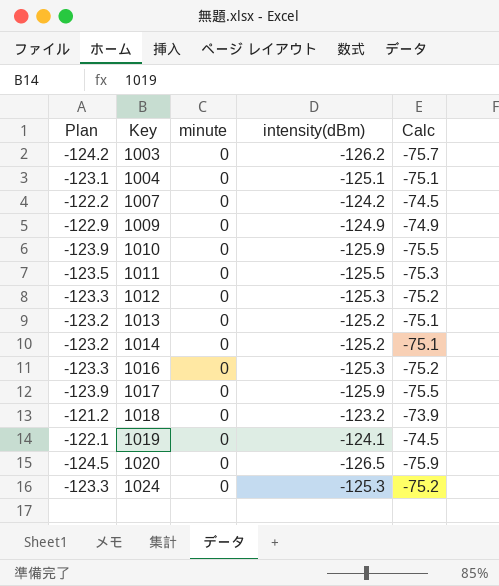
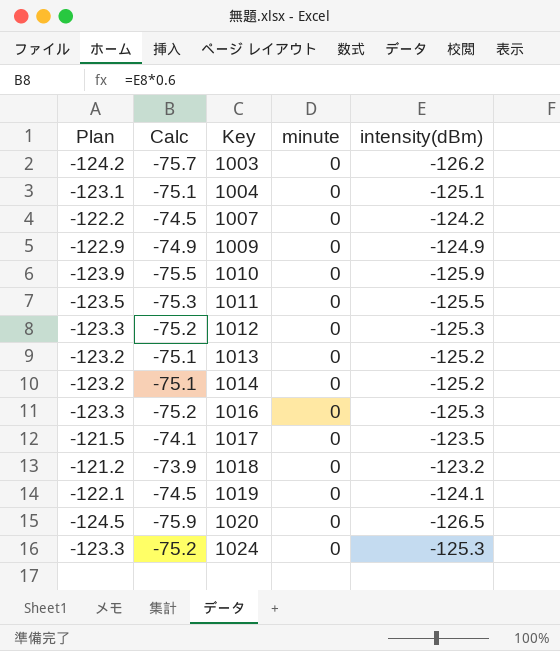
column Calc | position: 5 -> 2
1017 | Plan: -123.9 -> -121.5
1017 | Calc: -75.5 -> -74.1
1017 | intensity(dBm): -125.9 -> -123.5

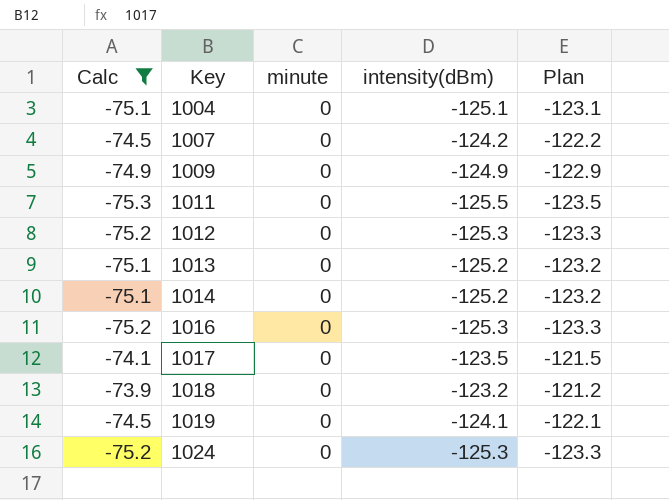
filter: none -> Calc >= -75.3
column Plan | position: 1 -> 5

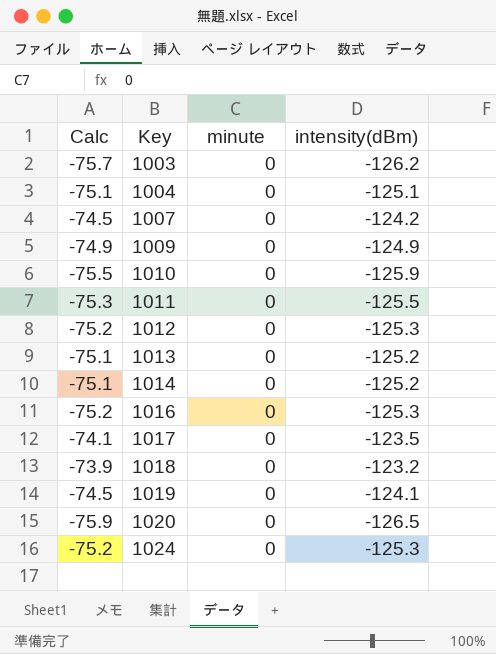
filter: Calc >= -75.3 -> none
column Plan | formula: [intensity(dBm)] + 2 -> none

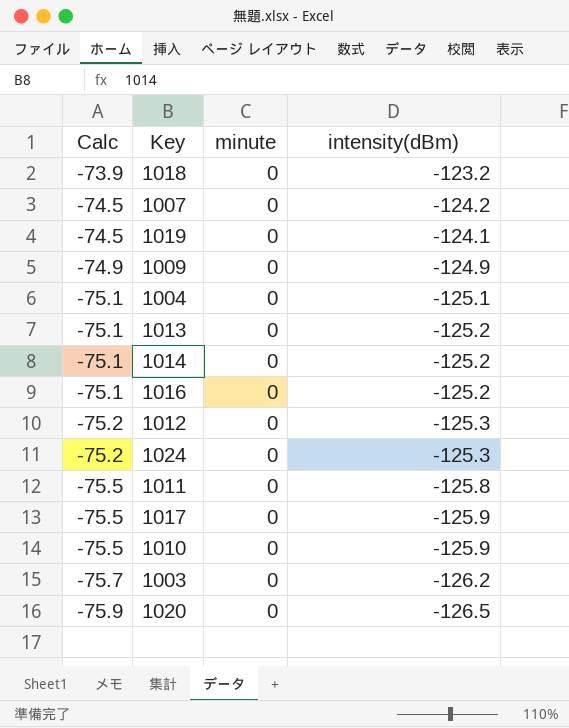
row order: Key ascending -> Calc descending
1016 | Calc: -75.2 -> -75.1
1016 | intensity(dBm): -125.3 -> -125.2
1011 | Calc: -75.3 -> -75.5
1011 | intensity(dBm): -125.5 -> -125.8
1017 | Calc: -74.1 -> -75.5
1017 | intensity(dBm): -123.5 -> -125.9

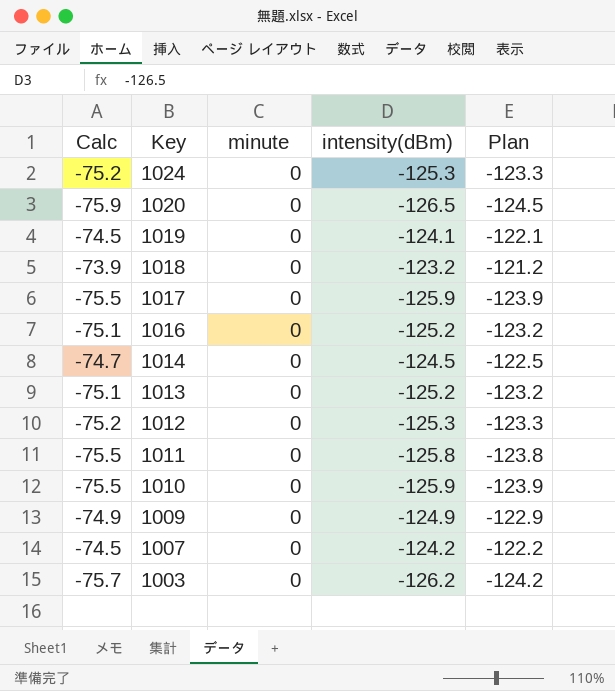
row order: Calc descending -> Key descending
column Plan | formula: none -> [intensity(dBm)] + 2
row 1004: -75.1 | 0 | -125.1 -> none
1014 | Calc: -75.1 -> -74.7
1014 | intensity(dBm): -125.2 -> -124.5

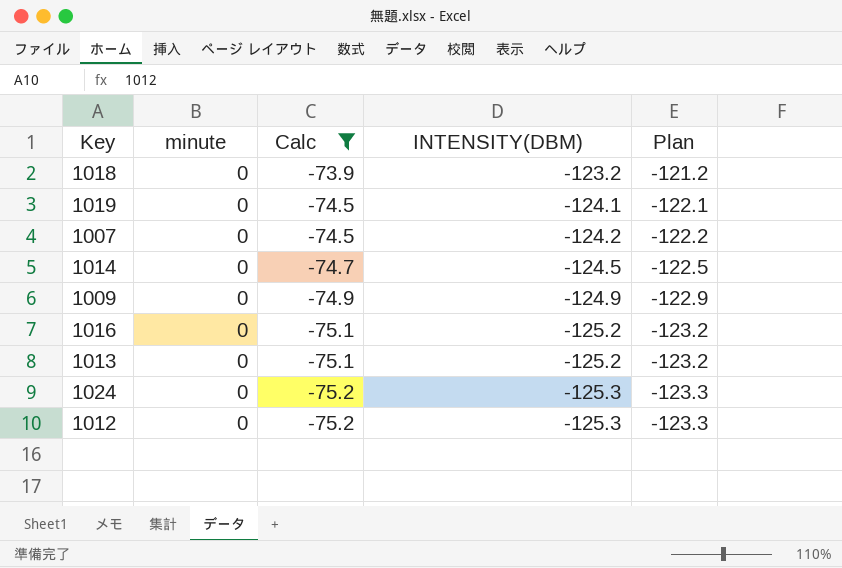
filter: none -> Calc >= -75.2
row order: Key descending -> Calc descending
column Calc | position: 1 -> 3
column name: intensity(dBm) -> INTENSITY(DBM)

